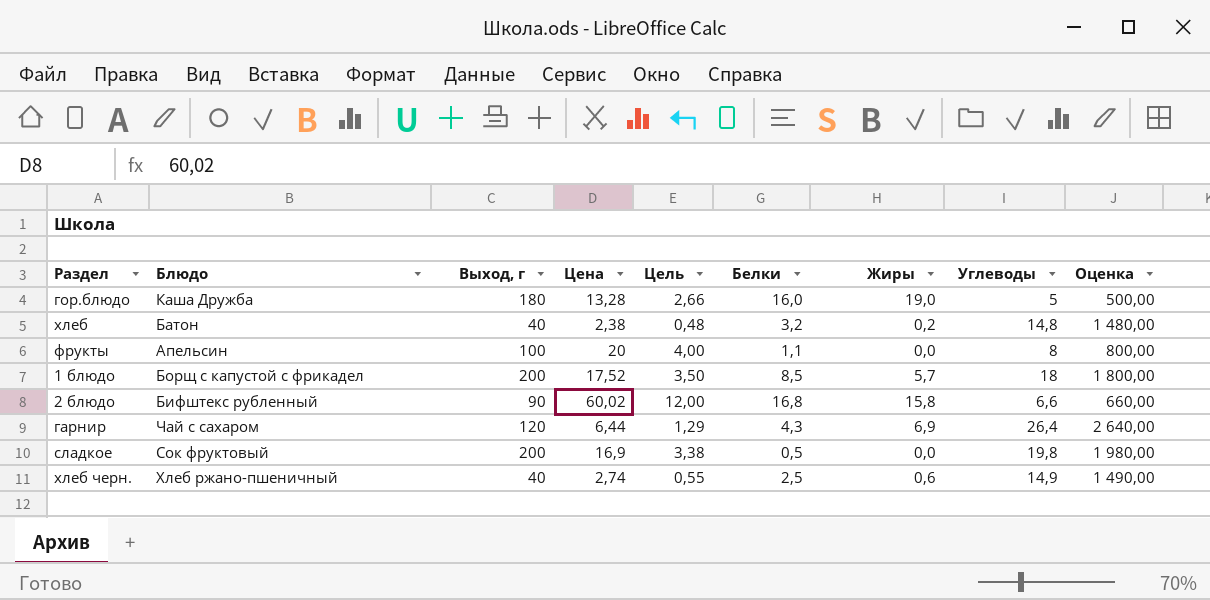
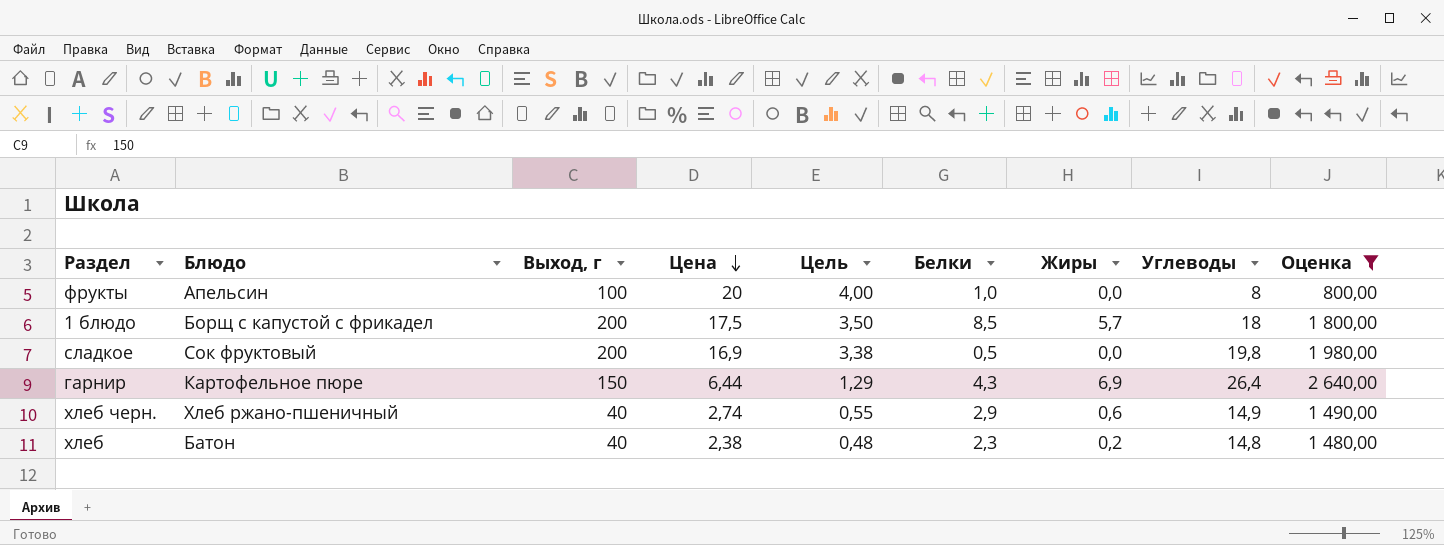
filter: none -> Оценка >= 800,00
row order: none -> Цена descending
фрукты | Белки: 1,1 -> 1,0
1 блюдо | Цена: 17,52 -> 17,5
гарнир | Блюдо: Чай с сахаром -> Картофельное пюре
гарнир | Выход, г: 120 -> 150
хлеб черн. | Белки: 2,5 -> 2,9
хлеб | Белки: 3,2 -> 2,3

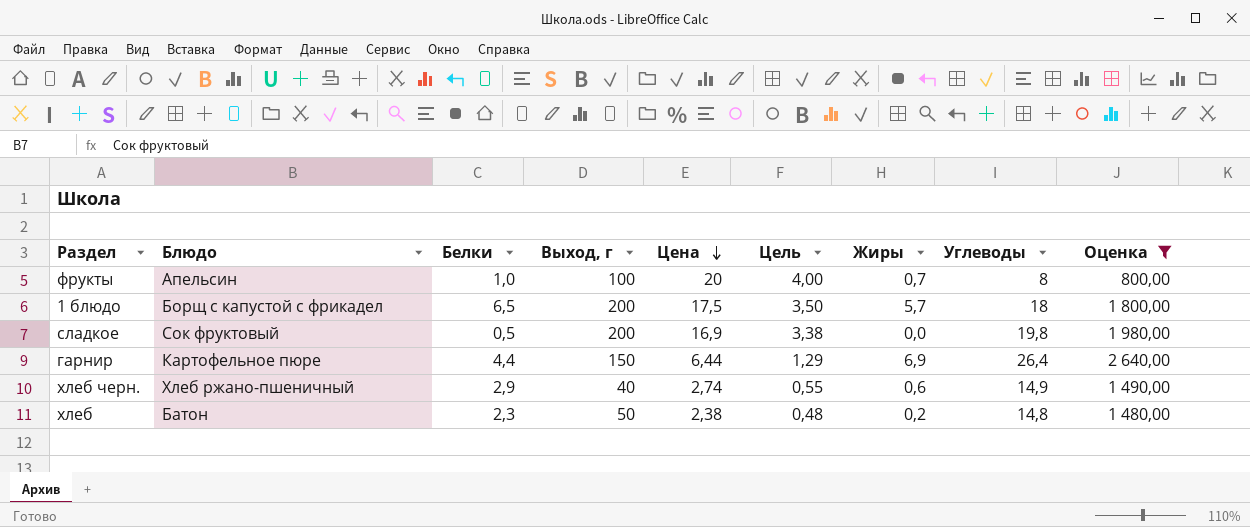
column Белки | position: 6 -> 3
фрукты | Жиры: 0,0 -> 0,7
1 блюдо | Белки: 8,5 -> 6,5
гарнир | Белки: 4,3 -> 4,4
хлеб | Выход, г: 40 -> 50

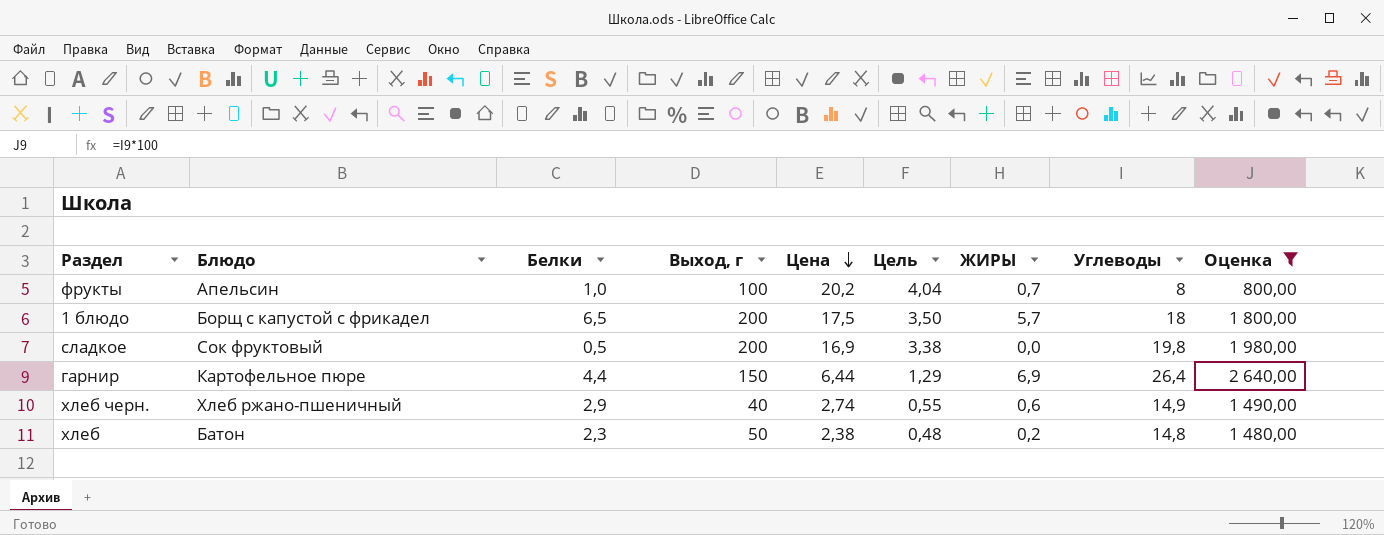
column name: Жиры -> ЖИРЫ
фрукты | Цена: 20 -> 20,2
фрукты | Цель: 4,00 -> 4,04

